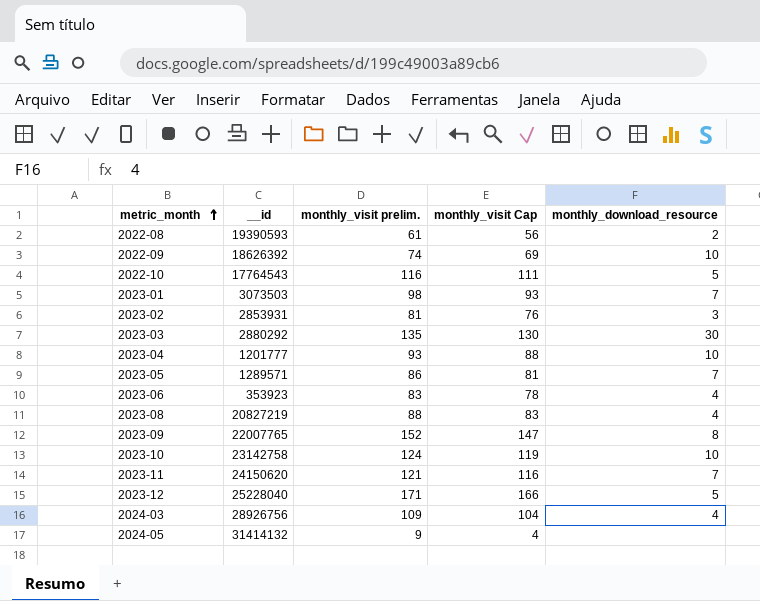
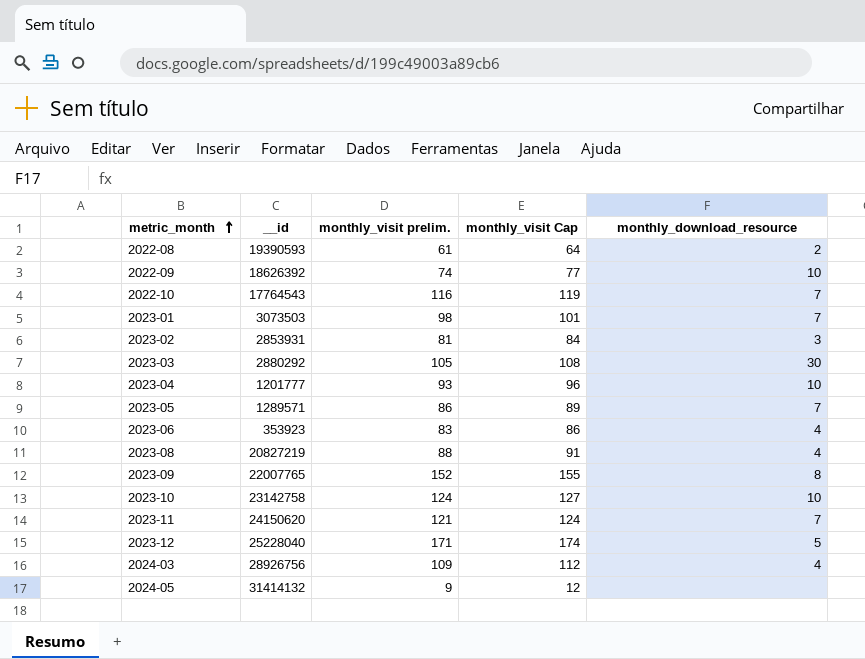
column monthly_visit Cap | formula: [monthly_visit prelim.] - 5 -> [monthly_visit prelim.] + 3
2022-10 | monthly_download_resource: 5 -> 7
2023-03 | monthly_visit prelim.: 135 -> 105

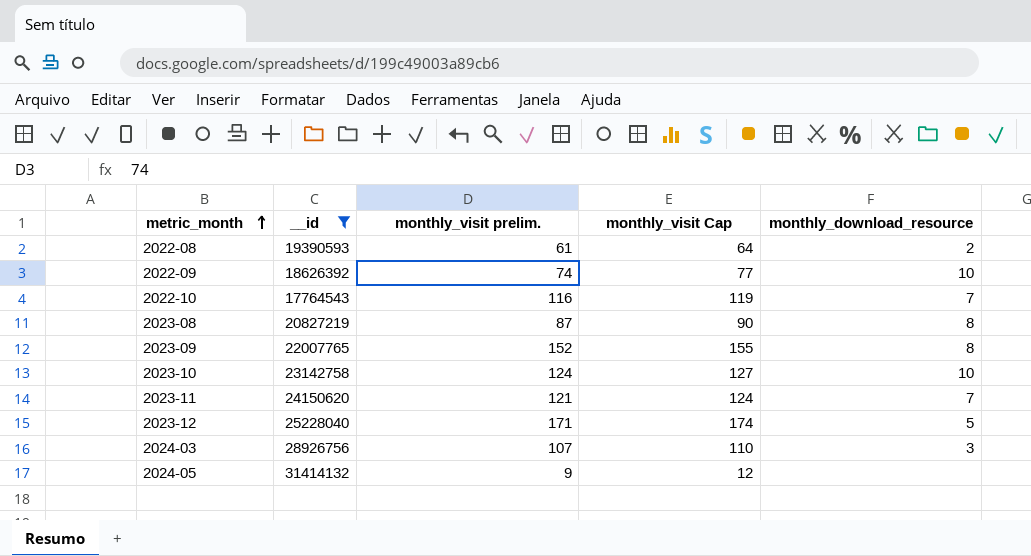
filter: none -> __id >= 17764543
2023-08 | monthly_visit prelim.: 88 -> 87
2023-08 | monthly_visit Cap: 91 -> 90
2023-08 | monthly_download_resource: 4 -> 8
2024-03 | monthly_visit prelim.: 109 -> 107
2024-03 | monthly_visit Cap: 112 -> 110
2024-03 | monthly_download_resource: 4 -> 3

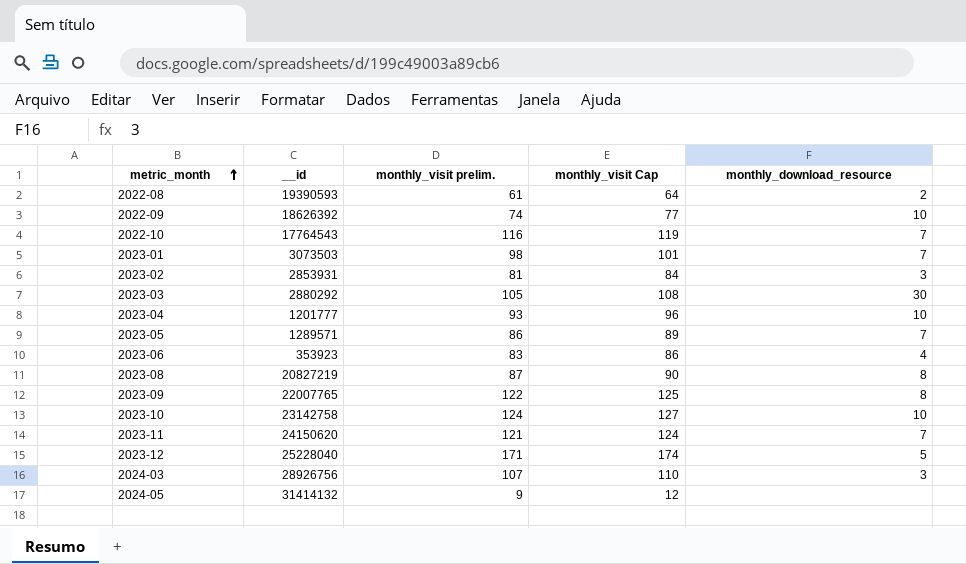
filter: __id >= 17764543 -> none
2023-09 | monthly_visit prelim.: 152 -> 122
2023-09 | monthly_visit Cap: 155 -> 125

